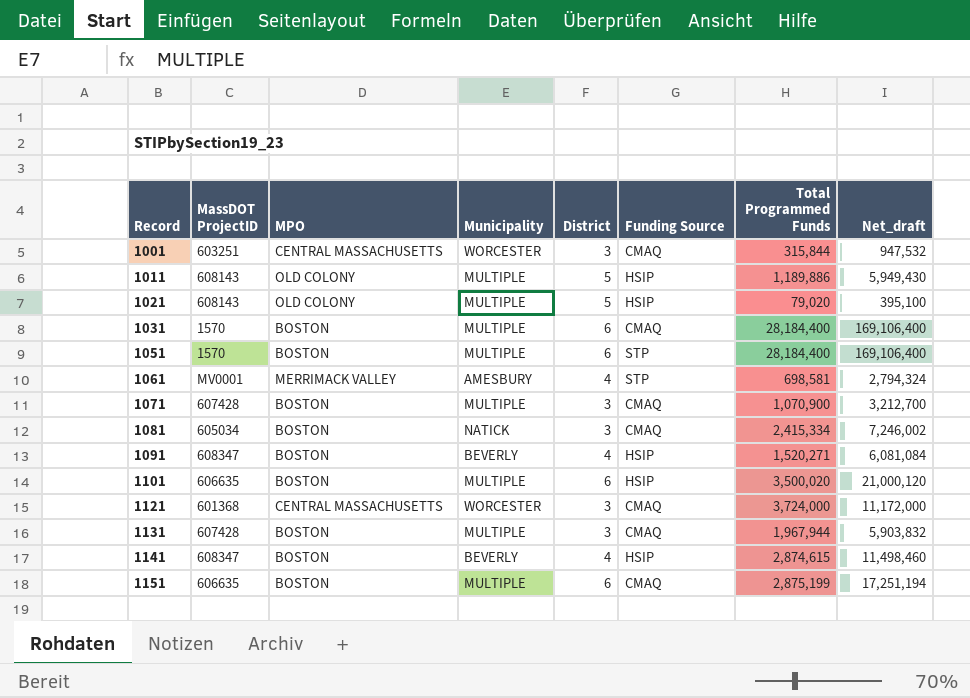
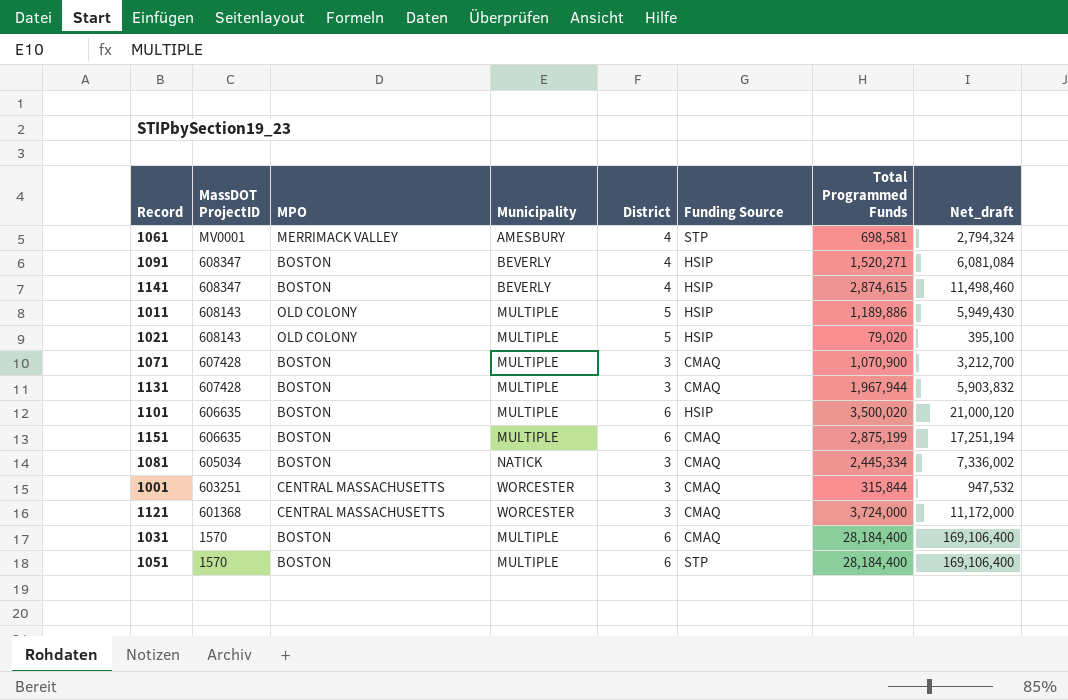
row order: Record ascending -> MassDOT ProjectID descending
1081 | Total Programmed Funds: 2,415,334 -> 2,445,334
1081 | Net_draft: 7,246,002 -> 7,336,002

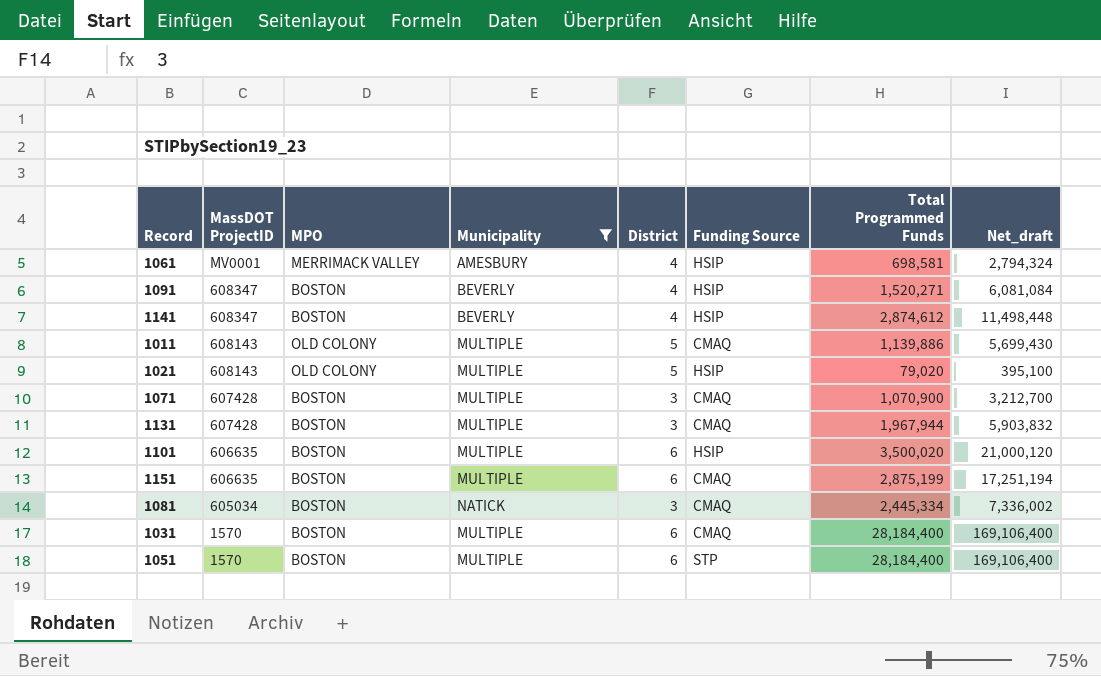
filter: none -> Municipality != WORCESTER
1061 | Funding Source: STP -> HSIP
1141 | Total Programmed Funds: 2,874,615 -> 2,874,612
1141 | Net_draft: 11,498,460 -> 11,498,448
1011 | Funding Source: HSIP -> CMAQ
1011 | Total Programmed Funds: 1,189,886 -> 1,139,886
1011 | Net_draft: 5,949,430 -> 5,699,430

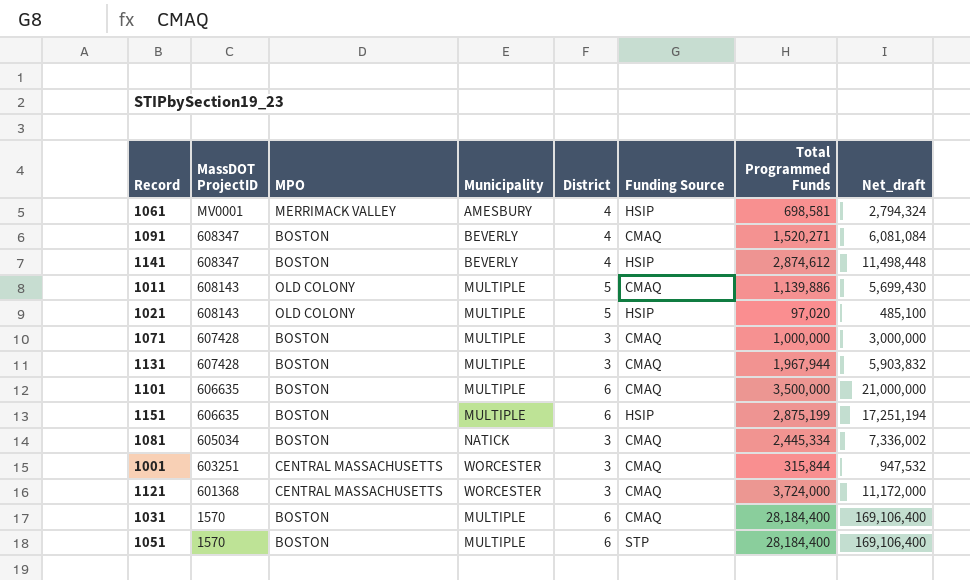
filter: Municipality != WORCESTER -> none
1091 | Funding Source: HSIP -> CMAQ
1021 | Total Programmed Funds: 79,020 -> 97,020
1021 | Net_draft: 395,100 -> 485,100
1071 | Total Programmed Funds: 1,070,900 -> 1,000,000
1071 | Net_draft: 3,212,700 -> 3,000,000
1101 | Funding Source: HSIP -> CMAQ
1101 | Total Programmed Funds: 3,500,020 -> 3,500,000
1101 | Net_draft: 21,000,120 -> 21,000,000
1151 | Funding Source: CMAQ -> HSIP

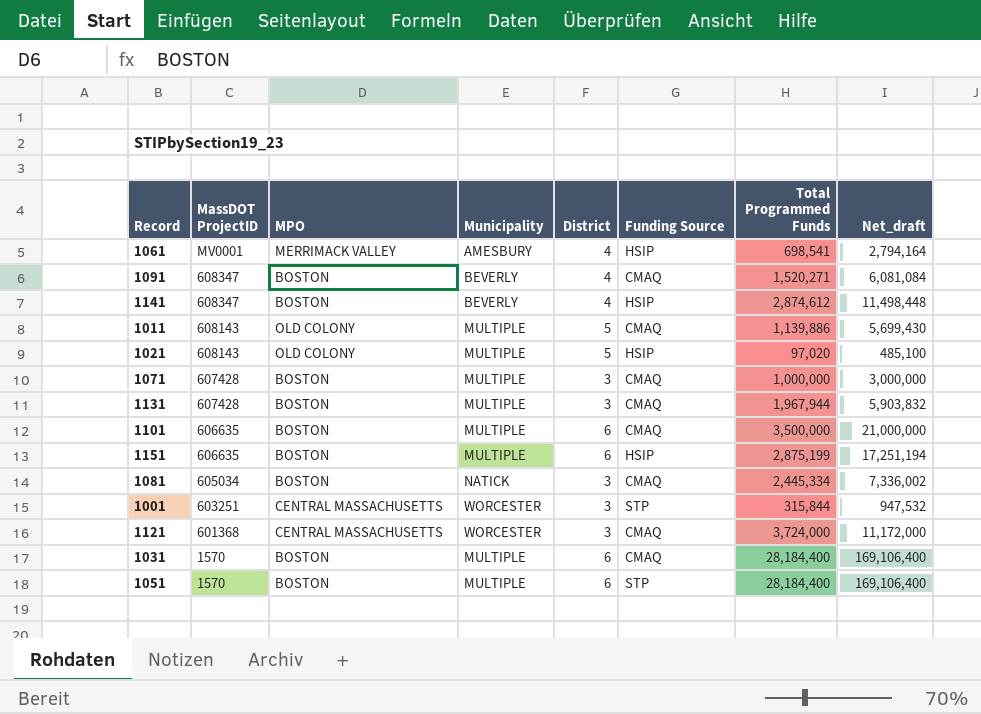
1061 | Total Programmed Funds: 698,581 -> 698,541
1061 | Net_draft: 2,794,324 -> 2,794,164
1001 | Funding Source: CMAQ -> STP

